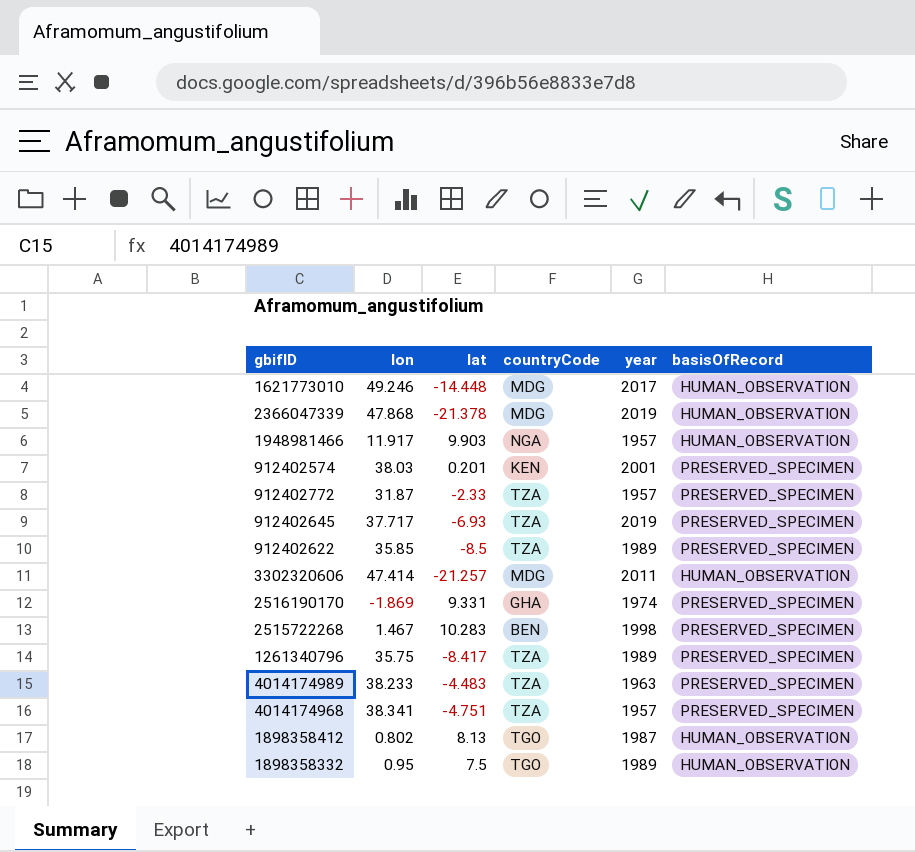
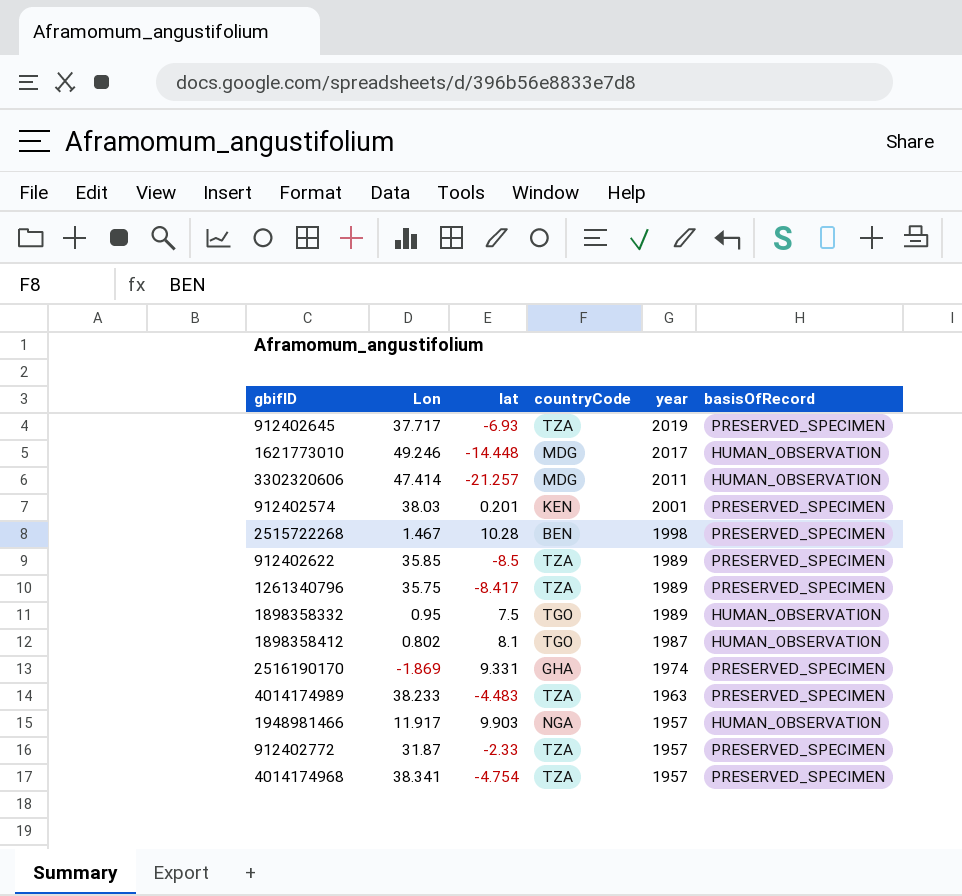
row order: none -> year descending
column name: lon -> Lon
row 2366047339: 47.868 | -21.378 | MDG | 2019 | HUMAN_OBSERVATION -> none
2515722268 | lat: 10.283 -> 10.28
1898358412 | lat: 8.13 -> 8.1
4014174968 | lat: -4.751 -> -4.754

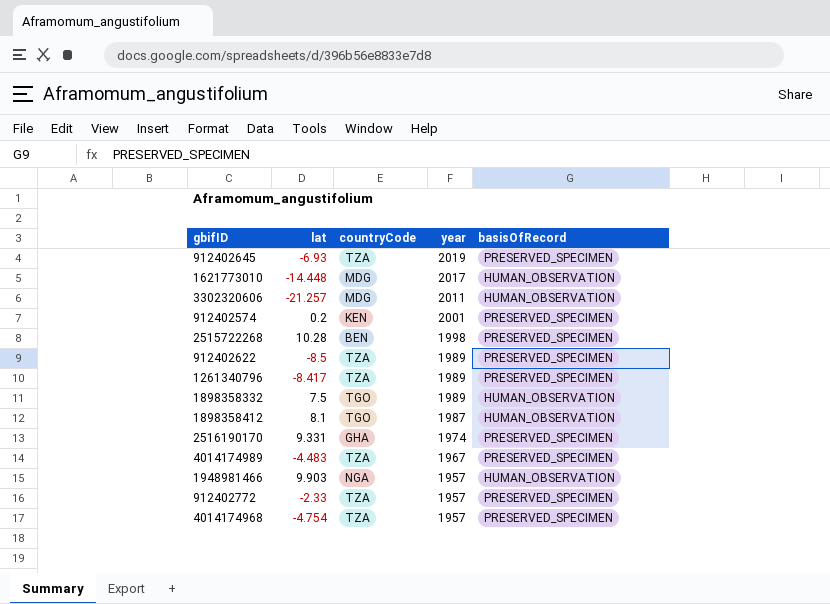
column Lon | position: 2 -> none
912402574 | lat: 0.201 -> 0.2
4014174989 | year: 1963 -> 1967

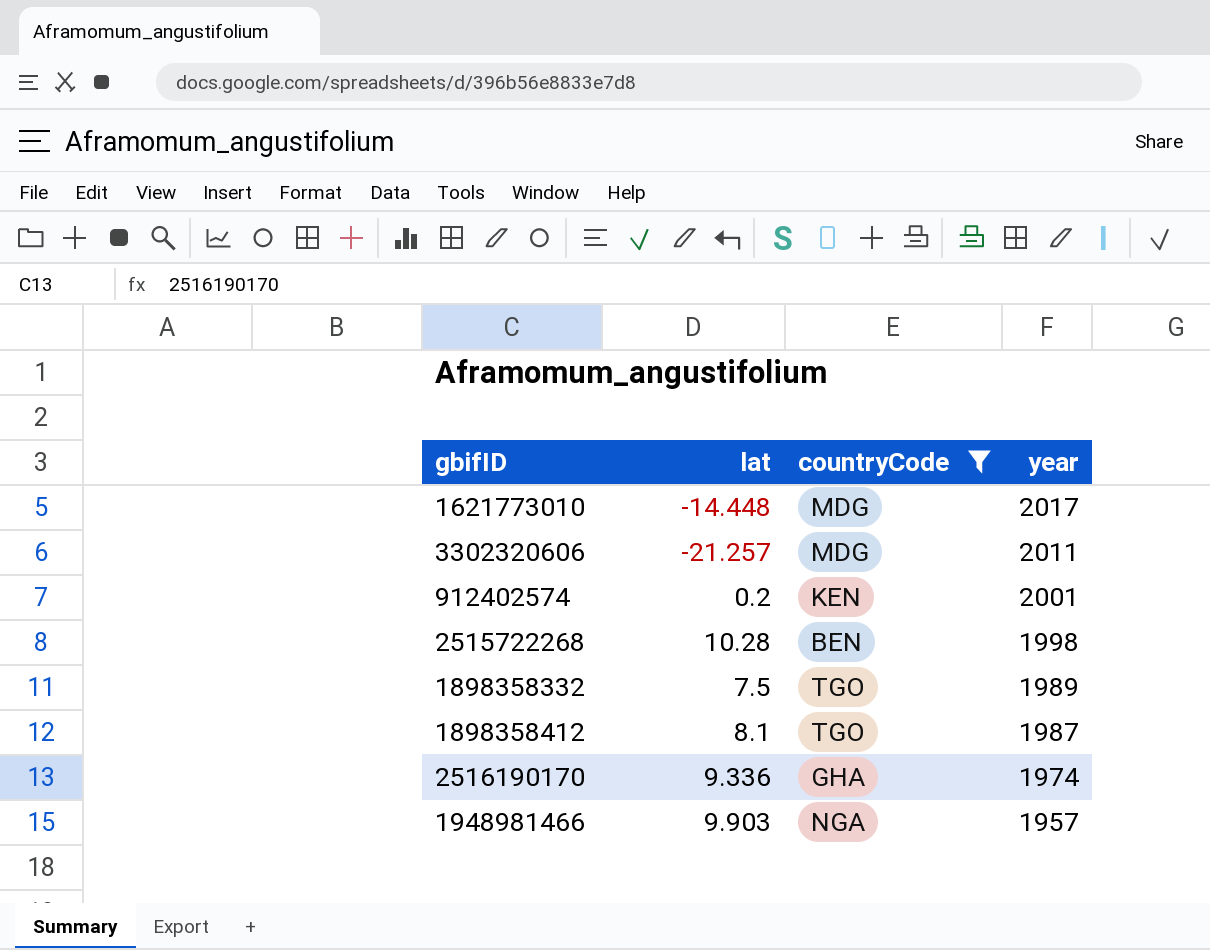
filter: none -> countryCode != TZA
column basisOfRecord | position: 5 -> none
2516190170 | lat: 9.331 -> 9.336

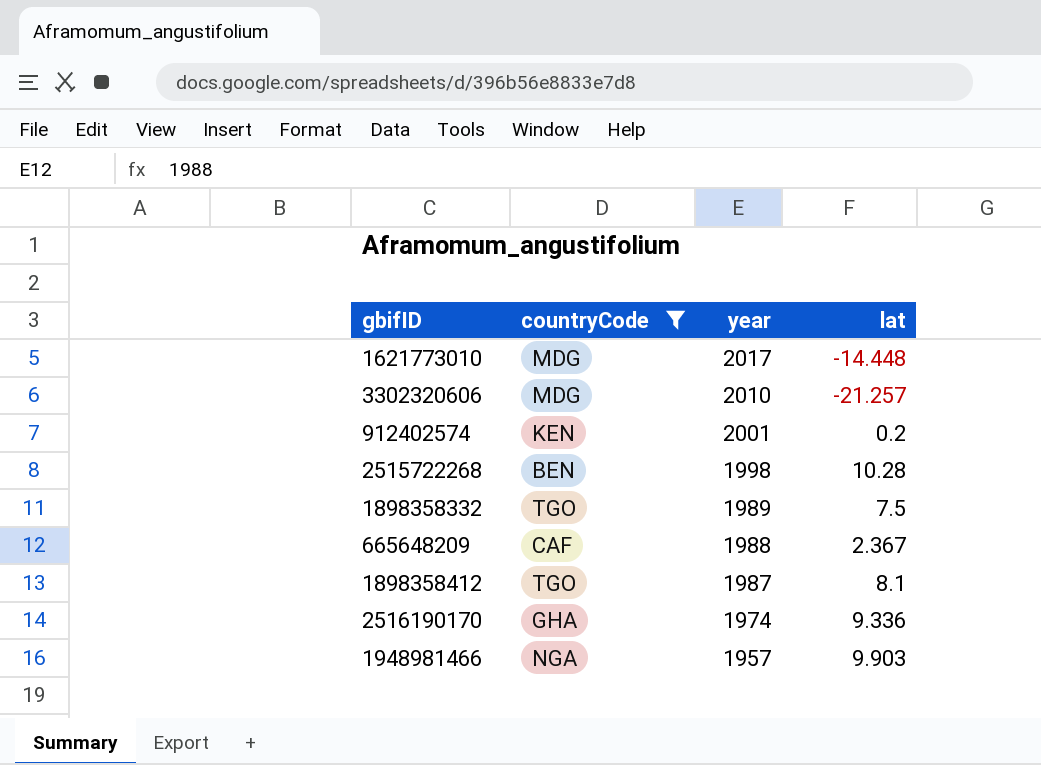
column lat | position: 2 -> 4
3302320606 | year: 2011 -> 2010
row 665648209: none -> CAF | 1988 | 2.367

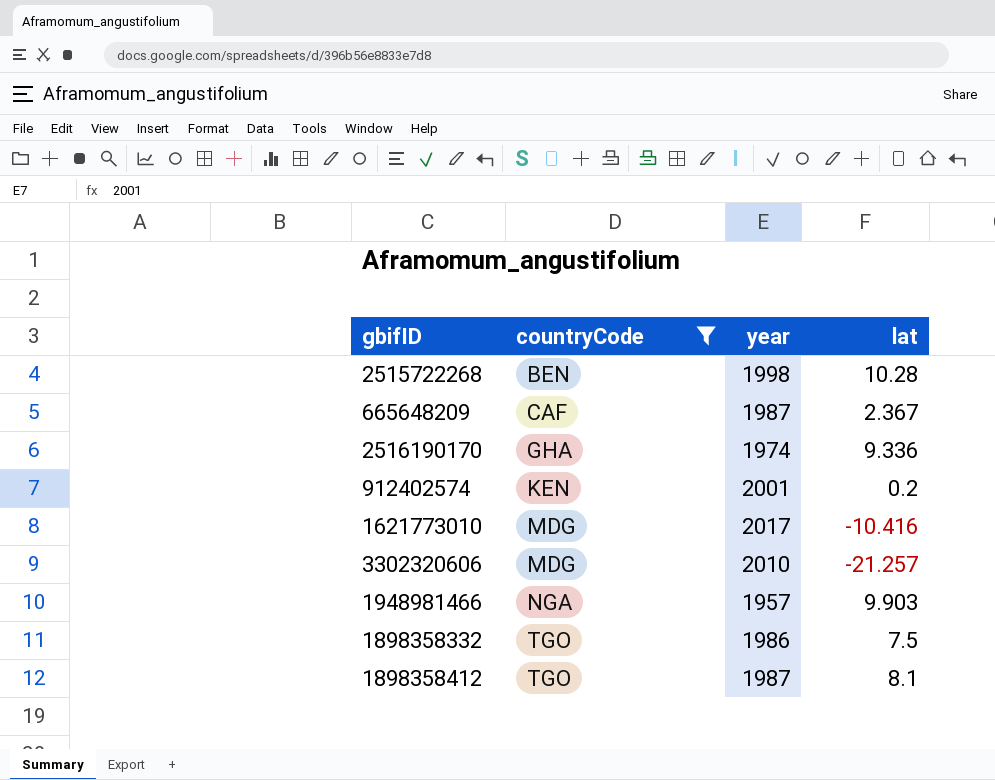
row order: year descending -> countryCode ascending
665648209 | year: 1988 -> 1987
1621773010 | lat: -14.448 -> -10.416
1898358332 | year: 1989 -> 1986

